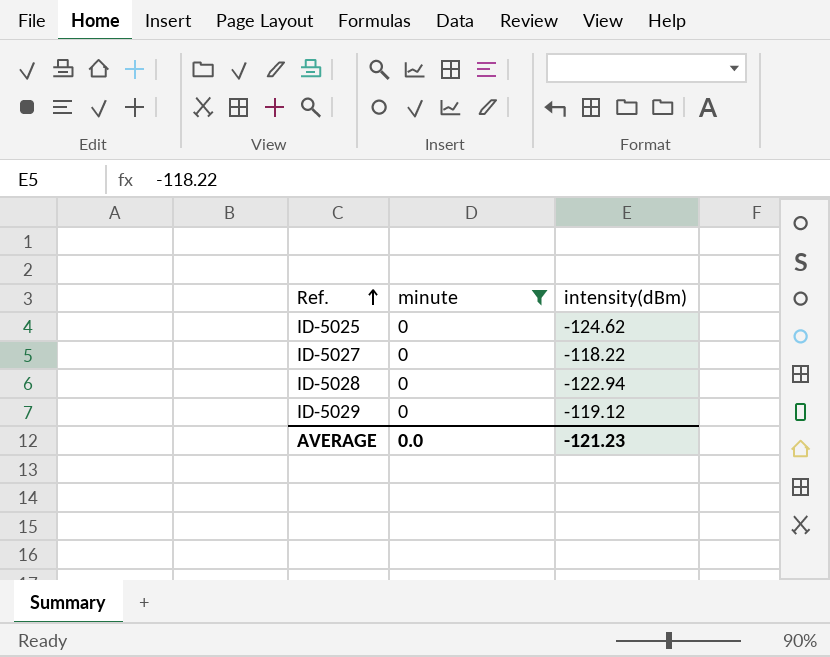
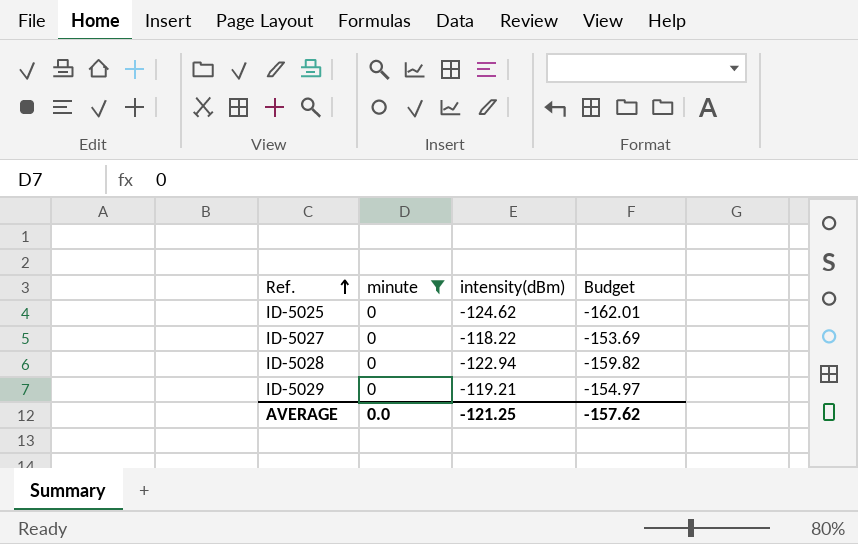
column Budget | formula: none -> [intensity(dBm)] * 1.3
ID-5029 | intensity(dBm): -119.12 -> -119.21
AVERAGE | intensity(dBm): -121.23 -> -121.25

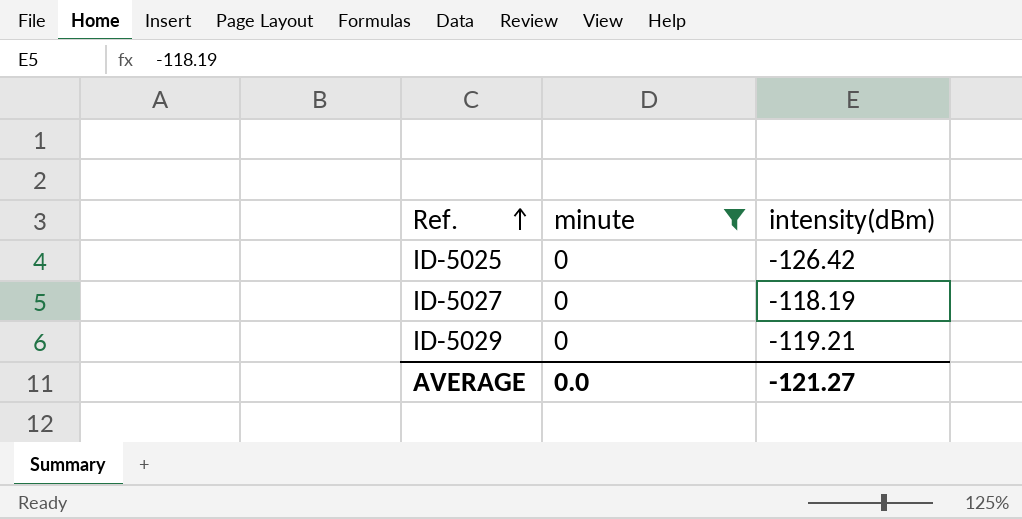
column Budget | formula: [intensity(dBm)] * 1.3 -> none
row ID-5028: 0 | -122.94 | -159.82 -> none
ID-5025 | intensity(dBm): -124.62 -> -126.42
ID-5027 | intensity(dBm): -118.22 -> -118.19
AVERAGE | intensity(dBm): -121.25 -> -121.27

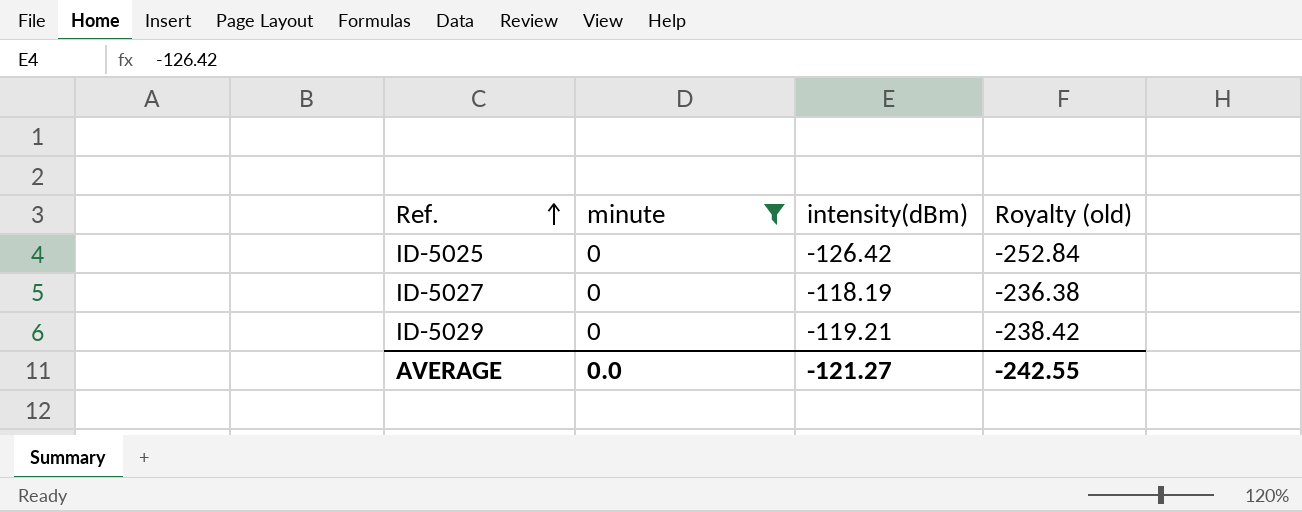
column Royalty (old) | formula: none -> [intensity(dBm)] * 2

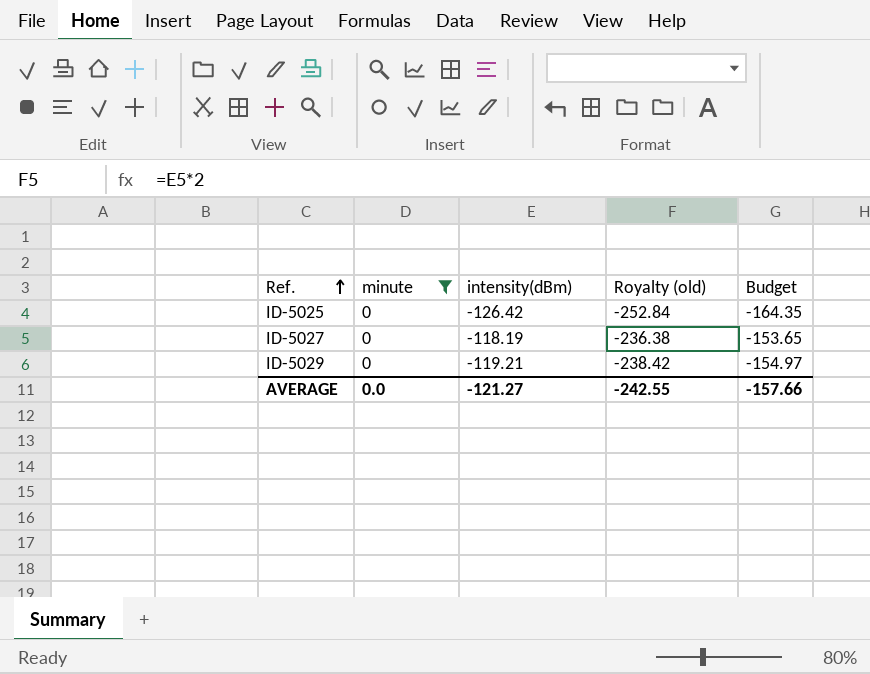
column Budget | formula: none -> [intensity(dBm)] * 1.3

